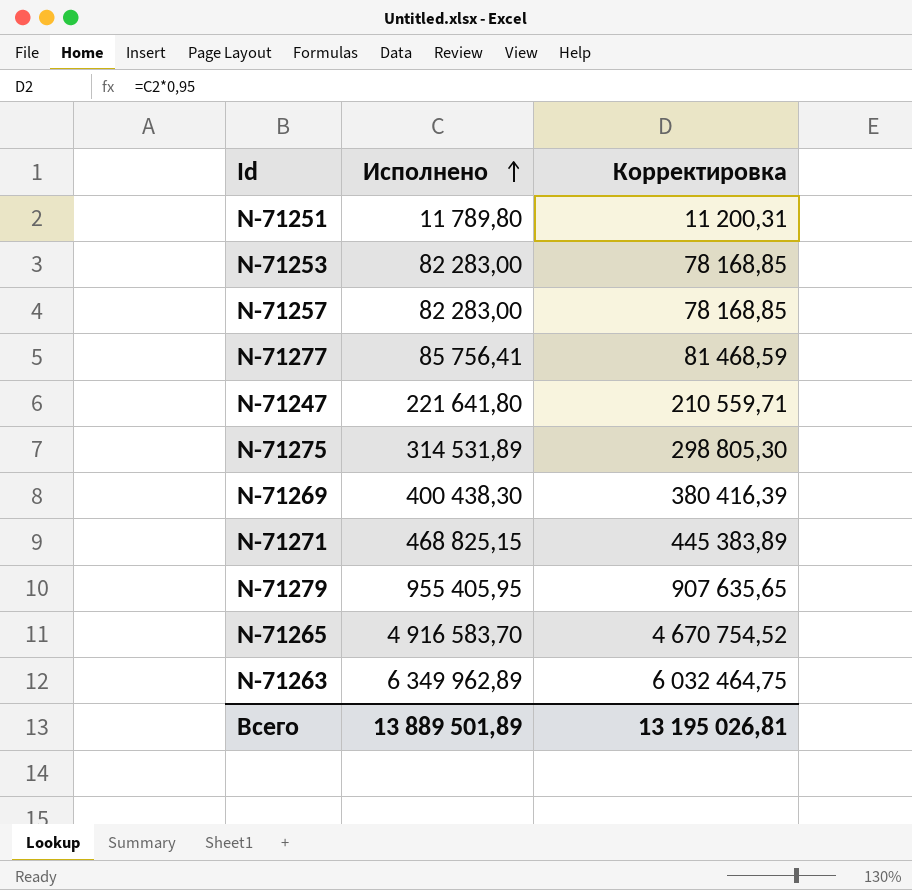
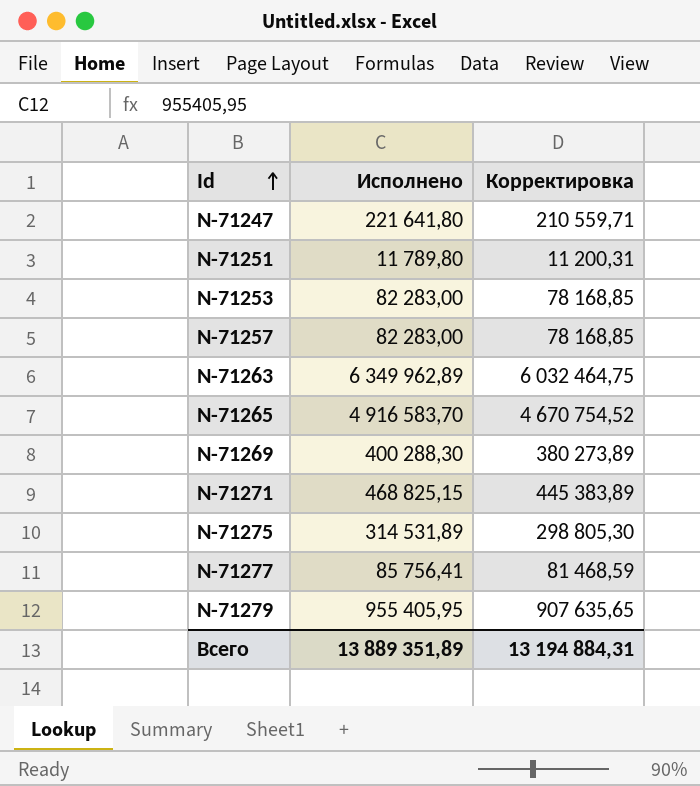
row order: Исполнено ascending -> Id ascending
N-71269 | Исполнено: 400 438,30 -> 400 288,30
N-71269 | Корректировка: 380 416,39 -> 380 273,89
Всего | Исполнено: 13 889 501,89 -> 13 889 351,89
Всего | Корректировка: 13 195 026,81 -> 13 194 884,31

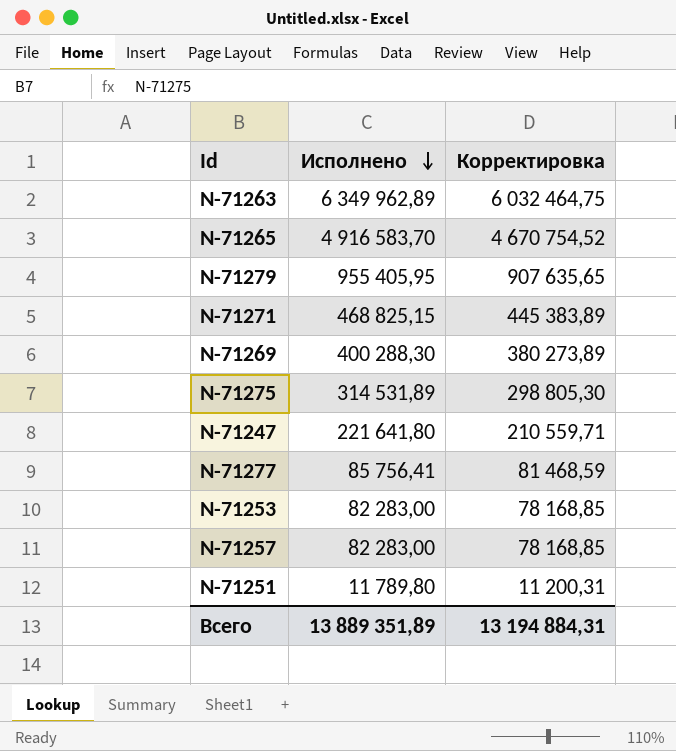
row order: Id ascending -> Исполнено descending

